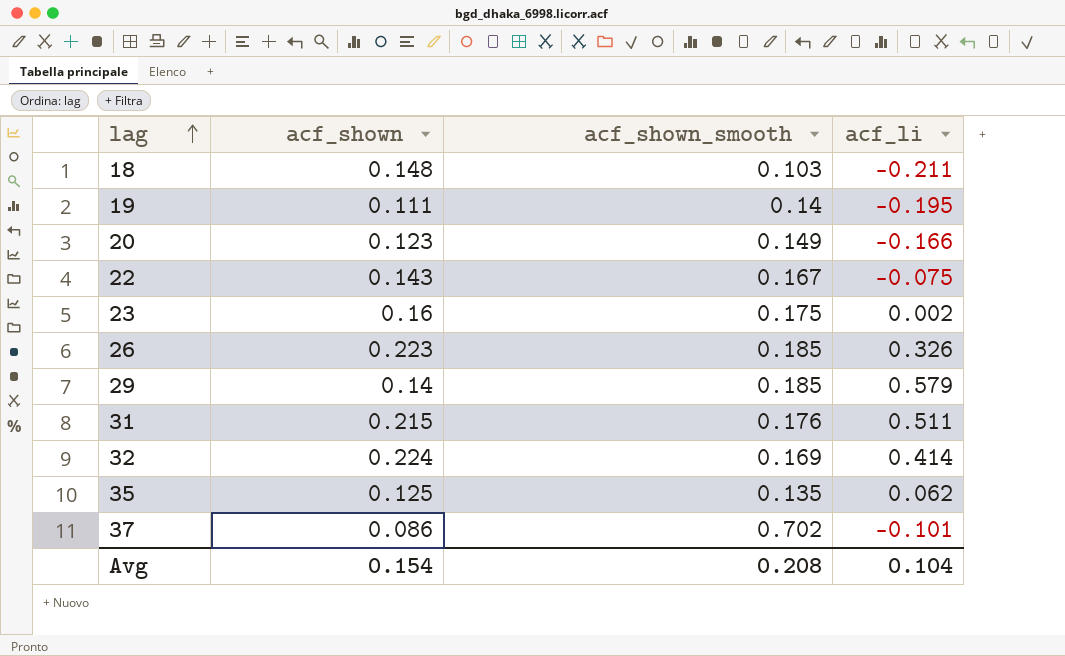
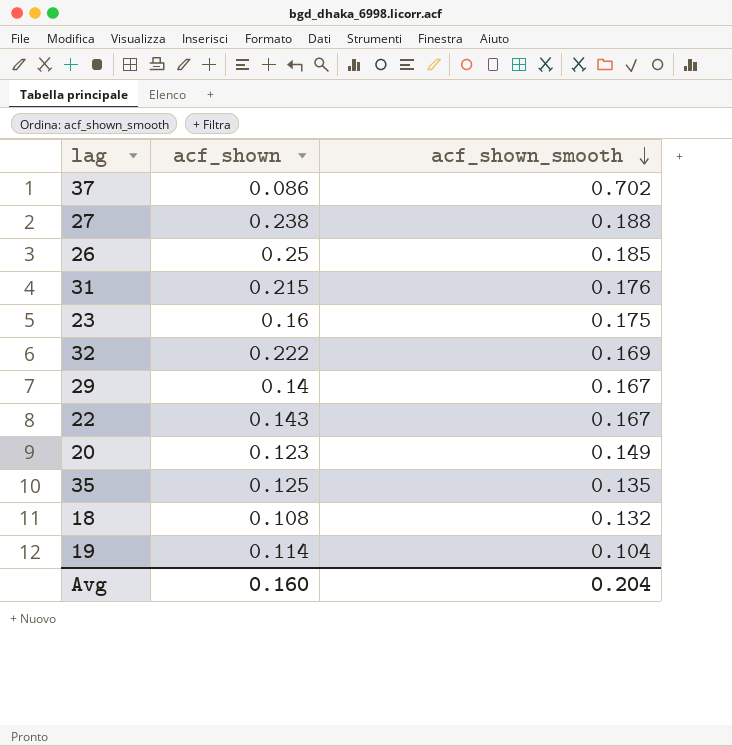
row order: lag ascending -> acf_shown_smooth descending
column acf_li | position: 4 -> none
row 27: none -> 0.238 | 0.188
26 | acf_shown: 0.223 -> 0.25
32 | acf_shown: 0.224 -> 0.222
29 | acf_shown_smooth: 0.185 -> 0.167
18 | acf_shown: 0.148 -> 0.108
18 | acf_shown_smooth: 0.103 -> 0.132
19 | acf_shown: 0.111 -> 0.114
19 | acf_shown_smooth: 0.14 -> 0.104
Avg | acf_shown: 0.154 -> 0.160
Avg | acf_shown_smooth: 0.208 -> 0.204

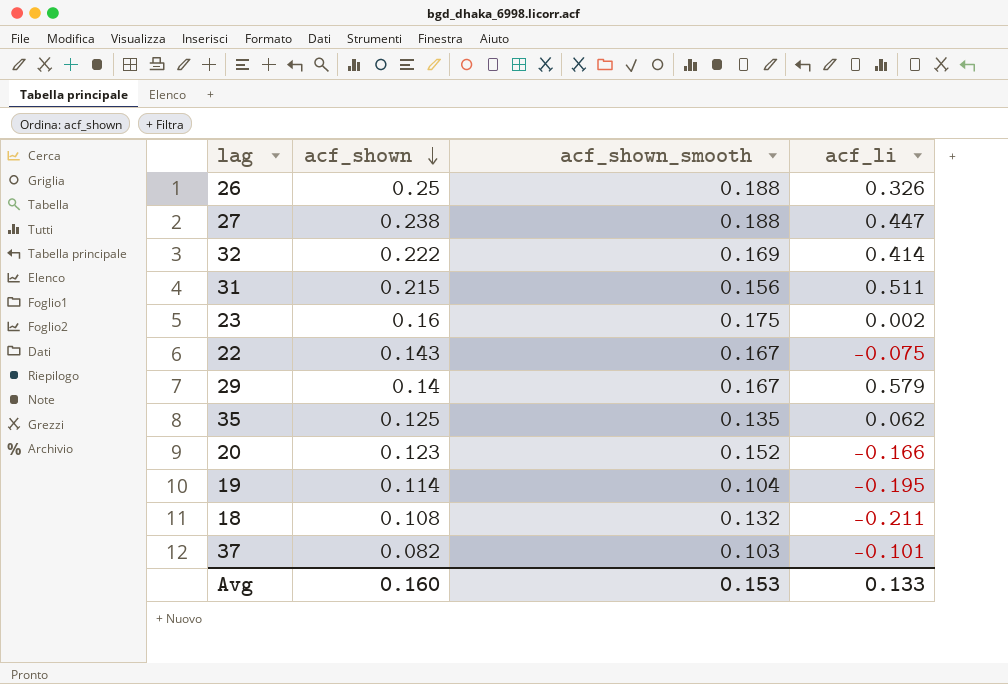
row order: acf_shown_smooth descending -> acf_shown descending
column acf_li | position: none -> 4
26 | acf_shown_smooth: 0.185 -> 0.188
31 | acf_shown_smooth: 0.176 -> 0.156
20 | acf_shown_smooth: 0.149 -> 0.152
37 | acf_shown: 0.086 -> 0.082
37 | acf_shown_smooth: 0.702 -> 0.103
Avg | acf_shown_smooth: 0.204 -> 0.153

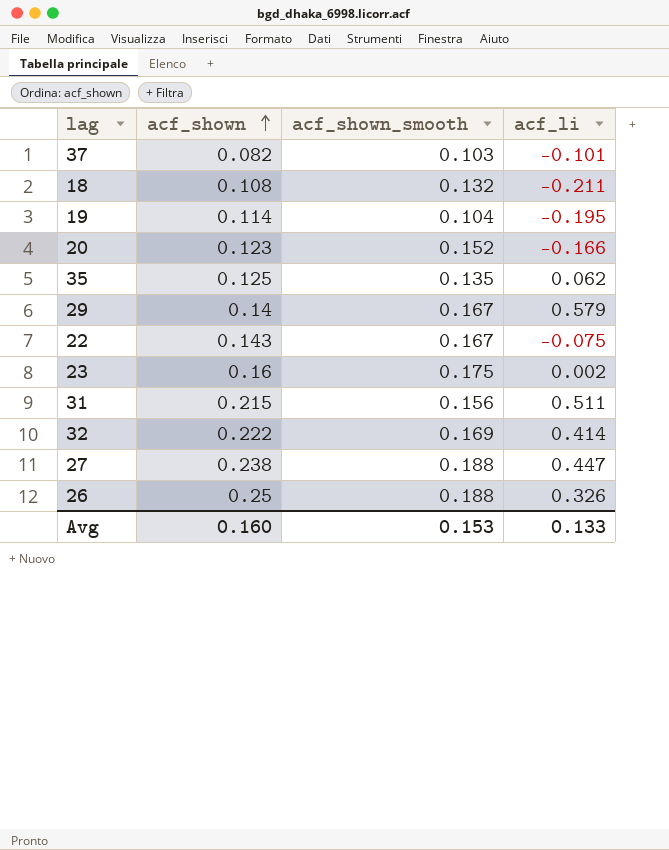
row order: acf_shown descending -> acf_shown ascending

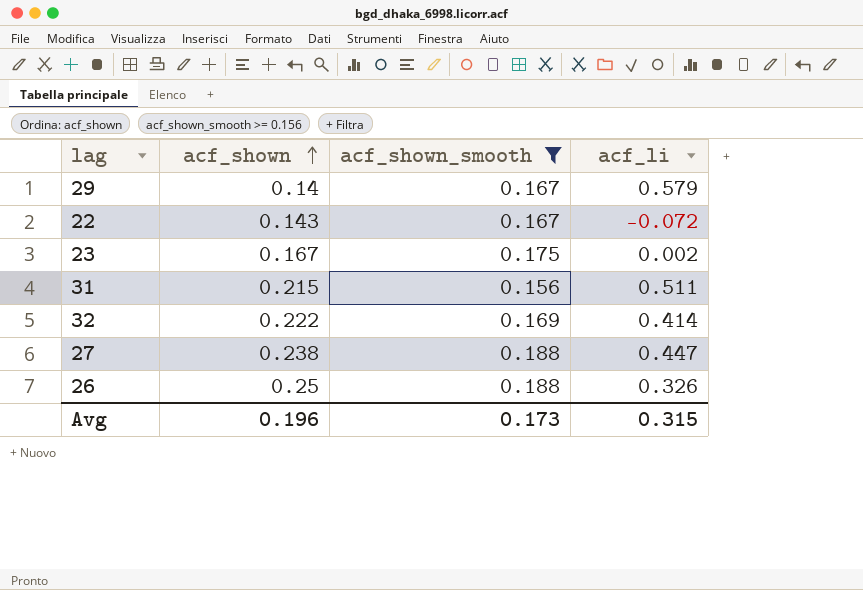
filter: none -> acf_shown_smooth >= 0.156
22 | acf_li: -0.075 -> -0.072
23 | acf_shown: 0.16 -> 0.167
Avg | acf_shown: 0.160 -> 0.196
Avg | acf_shown_smooth: 0.153 -> 0.173
Avg | acf_li: 0.133 -> 0.315

